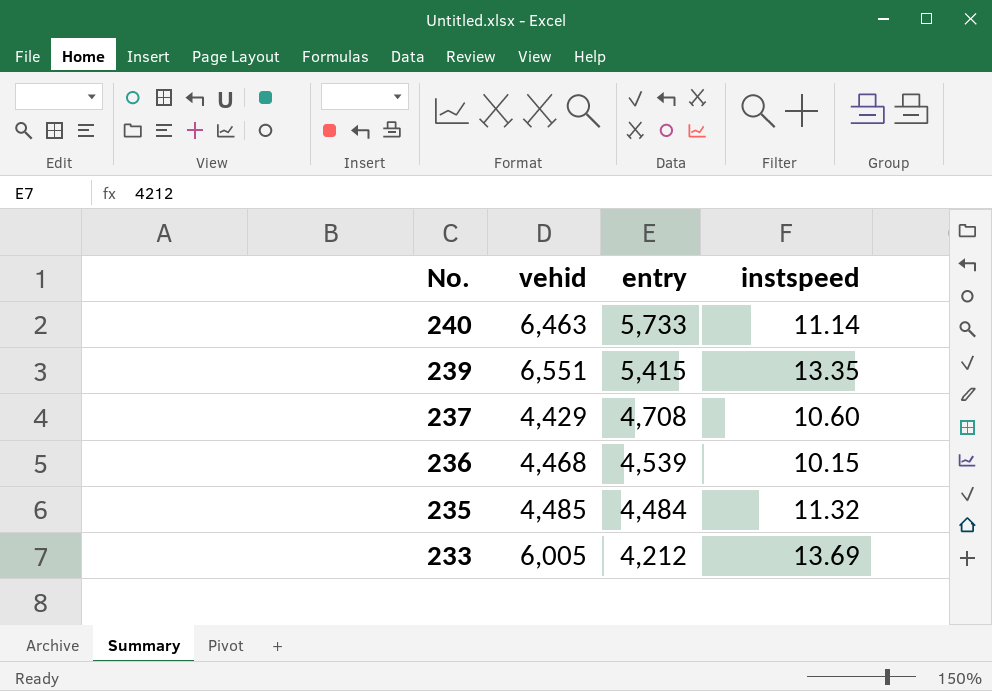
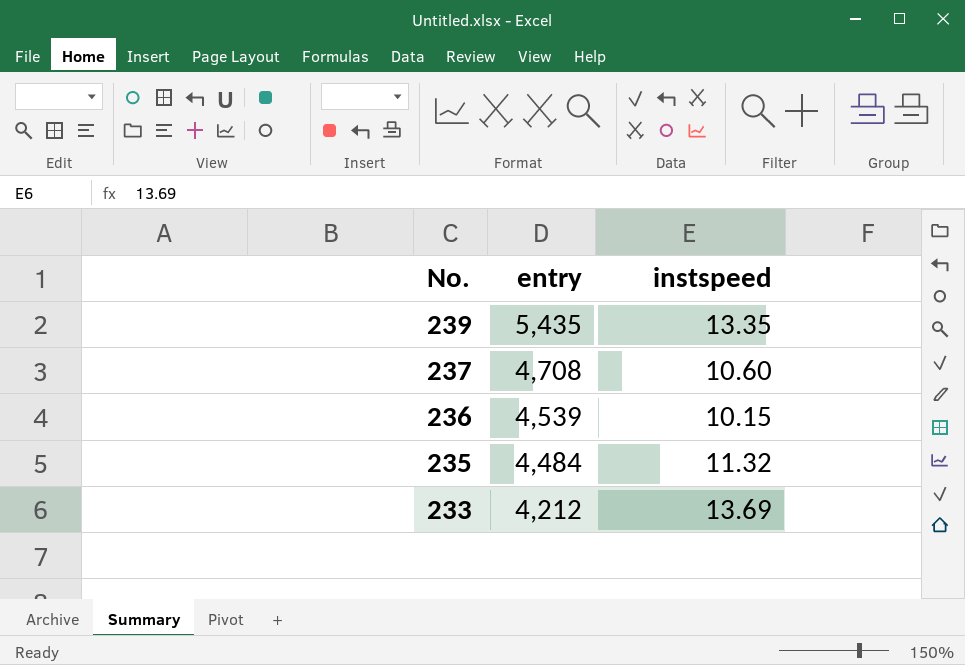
column vehid | position: 2 -> none
row 240: 6,463 | 5,733 | 11.14 -> none
239 | entry: 5,415 -> 5,435

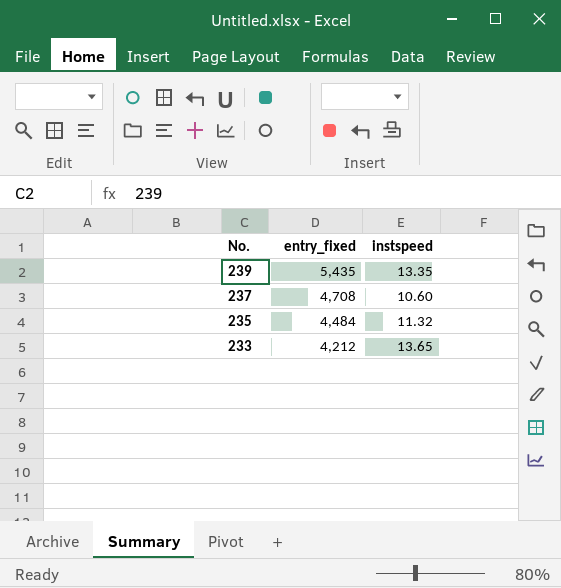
column name: entry -> entry_fixed
row 236: 4,539 | 10.15 -> none
233 | instspeed: 13.69 -> 13.65

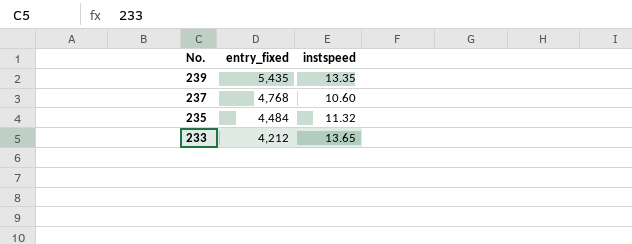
237 | entry_fixed: 4,708 -> 4,768

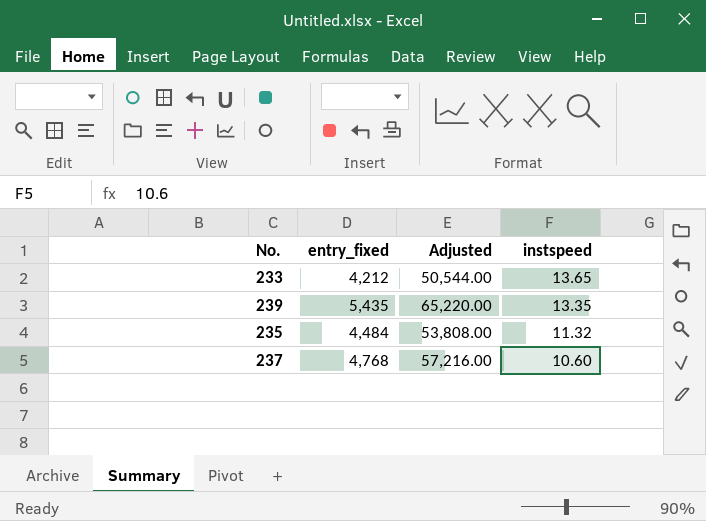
row order: No. descending -> instspeed descending
column Adjusted | formula: none -> [entry_fixed] * 12

